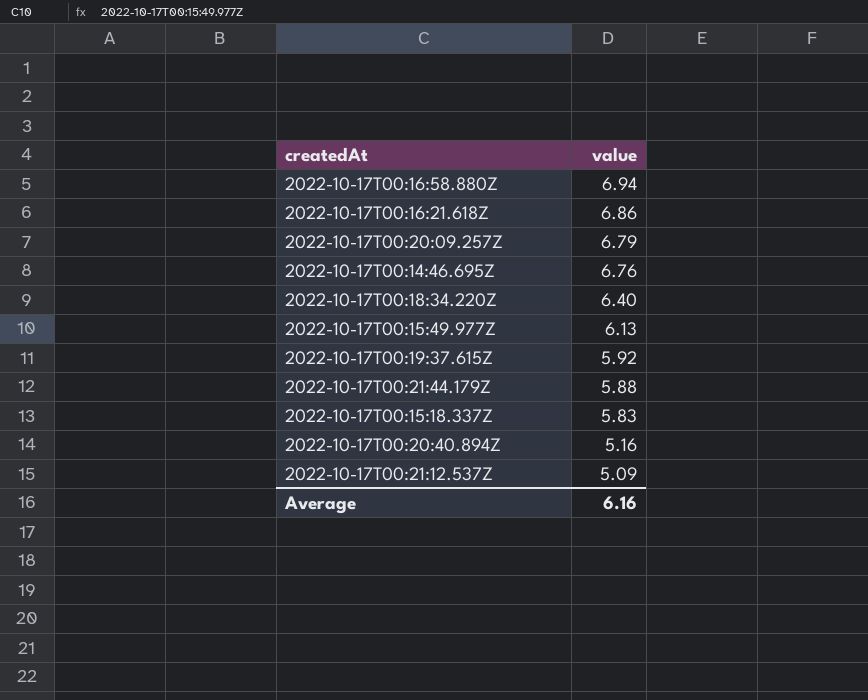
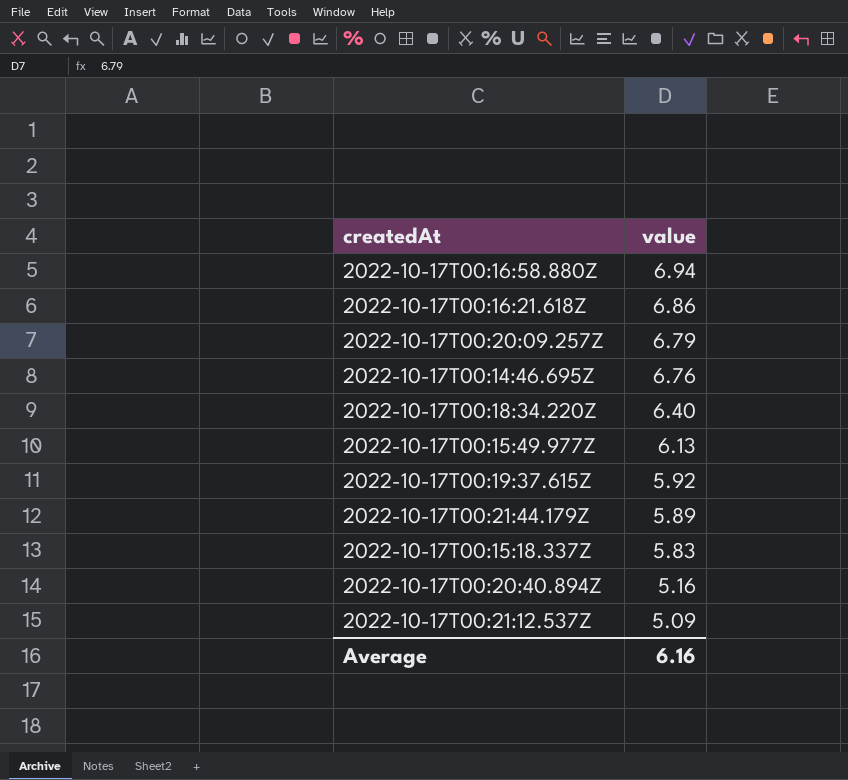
2022-10-17T00:21:44.179Z | value: 5.88 -> 5.89

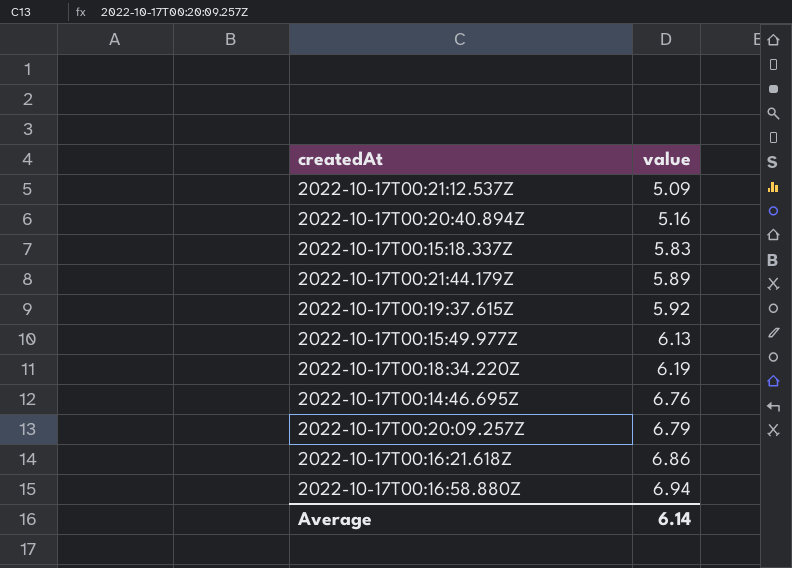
row order: value descending -> value ascending
2022-10-17T00:18:34.220Z | value: 6.40 -> 6.19
Average | value: 6.16 -> 6.14

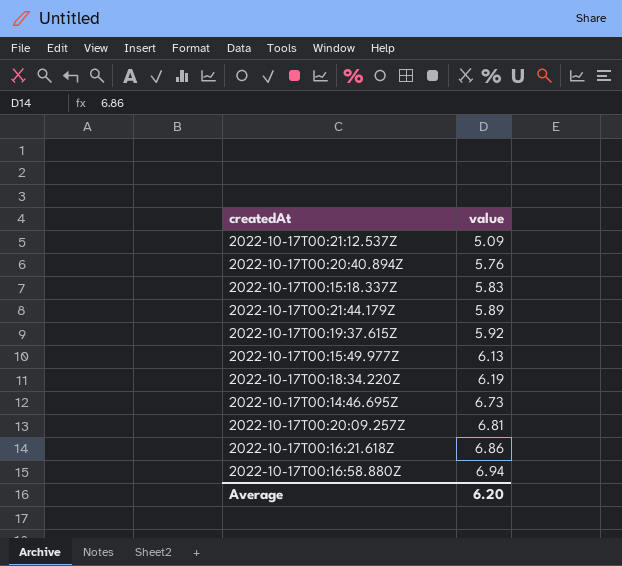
2022-10-17T00:20:40.894Z | value: 5.16 -> 5.76
2022-10-17T00:14:46.695Z | value: 6.76 -> 6.73
2022-10-17T00:20:09.257Z | value: 6.79 -> 6.81
Average | value: 6.14 -> 6.20

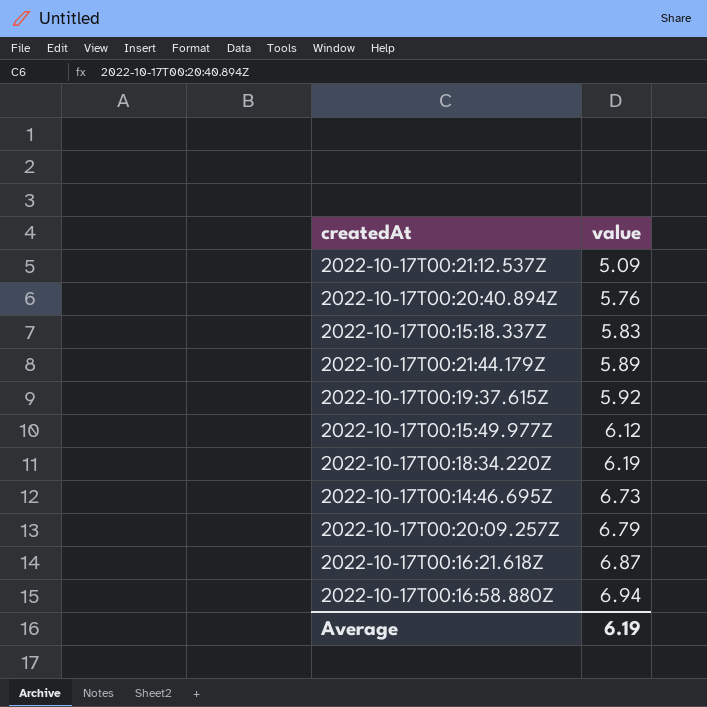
2022-10-17T00:15:49.977Z | value: 6.13 -> 6.12
2022-10-17T00:20:09.257Z | value: 6.81 -> 6.79
2022-10-17T00:16:21.618Z | value: 6.86 -> 6.87
Average | value: 6.20 -> 6.19

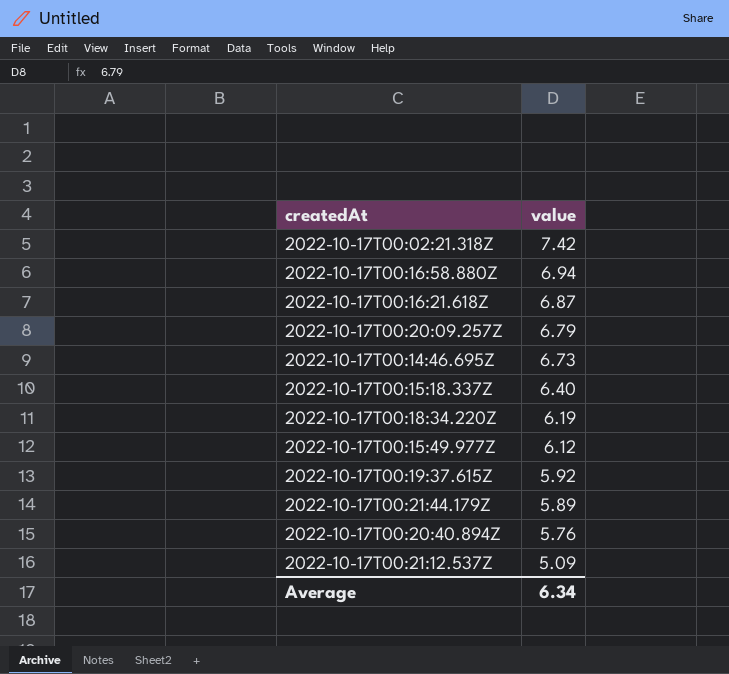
row order: value ascending -> value descending
row 2022-10-17T00:02:21.318Z: none -> 7.42
2022-10-17T00:15:18.337Z | value: 5.83 -> 6.40
Average | value: 6.19 -> 6.34

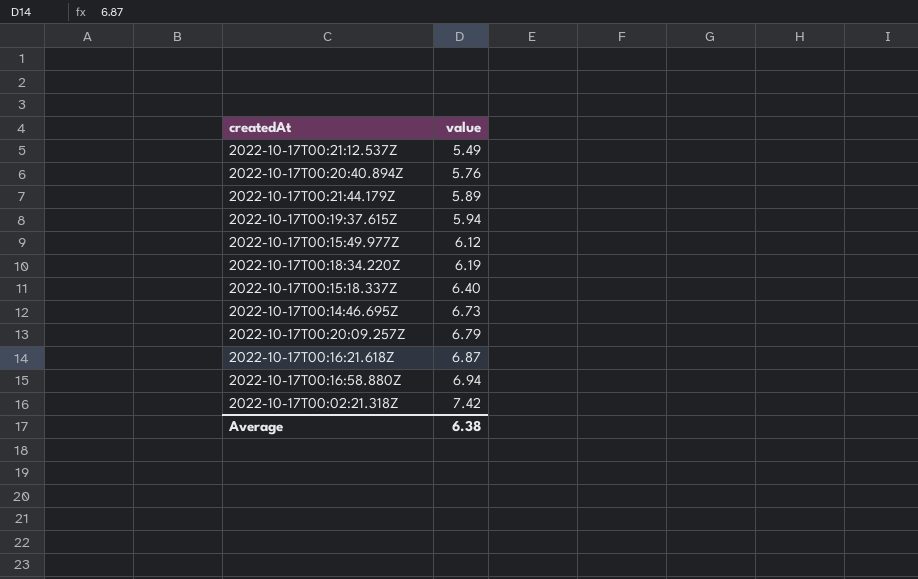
row order: value descending -> value ascending
2022-10-17T00:21:12.537Z | value: 5.09 -> 5.49
2022-10-17T00:19:37.615Z | value: 5.92 -> 5.94
Average | value: 6.34 -> 6.38

